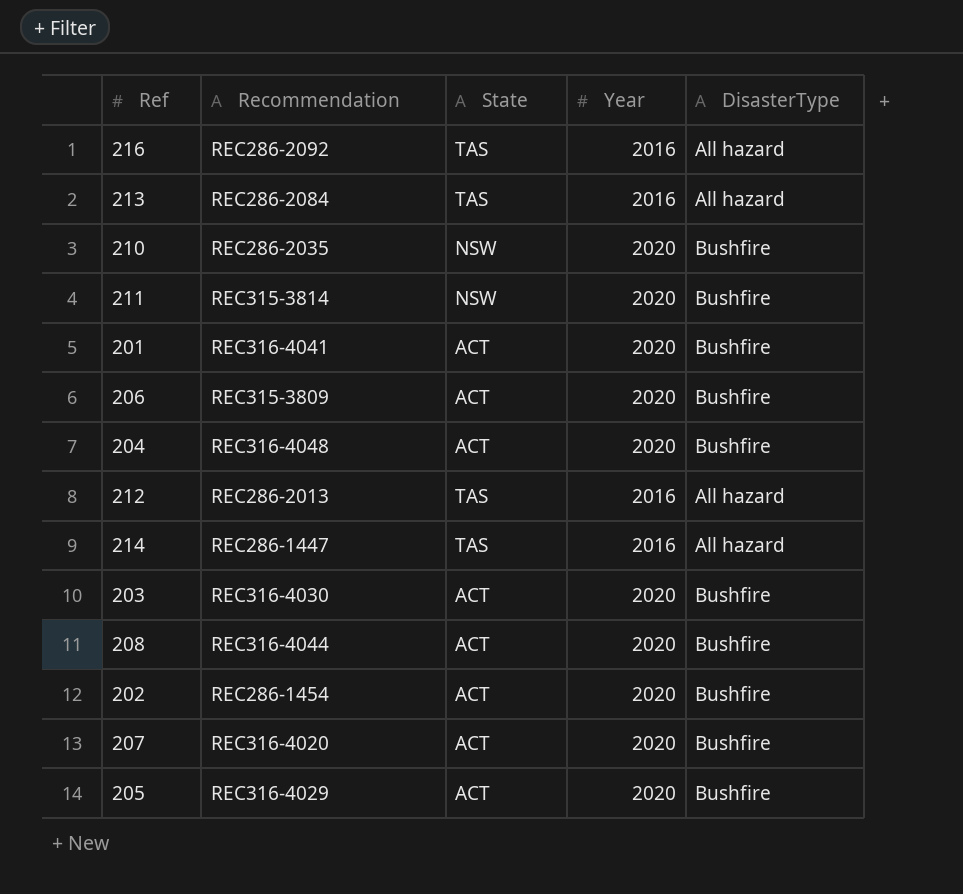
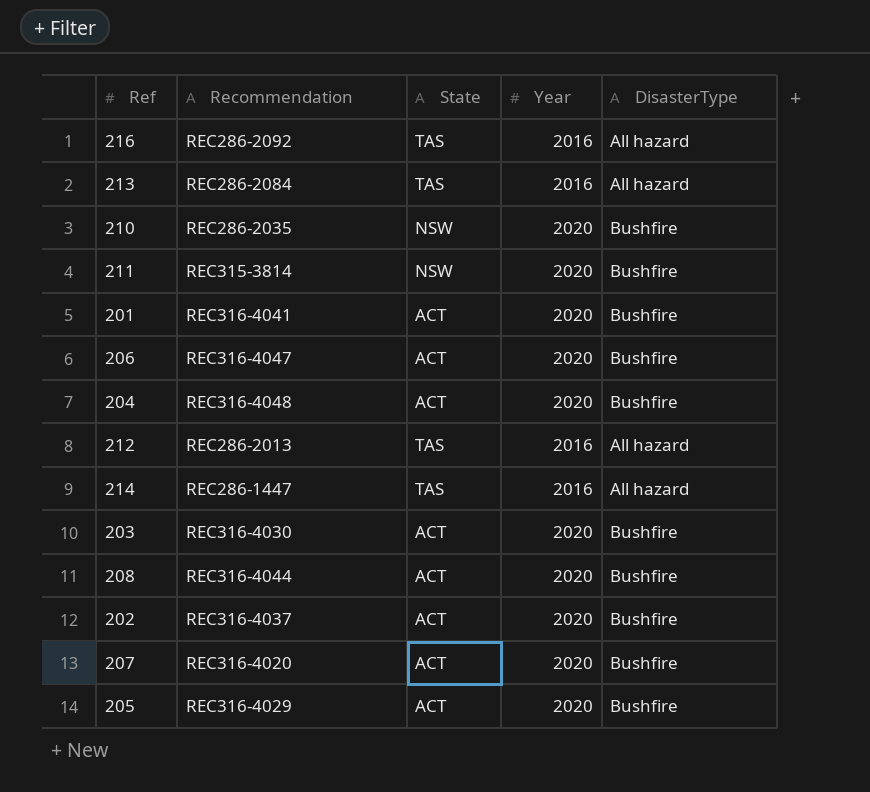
206 | Recommendation: REC315-3809 -> REC316-4047
202 | Recommendation: REC286-1454 -> REC316-4037

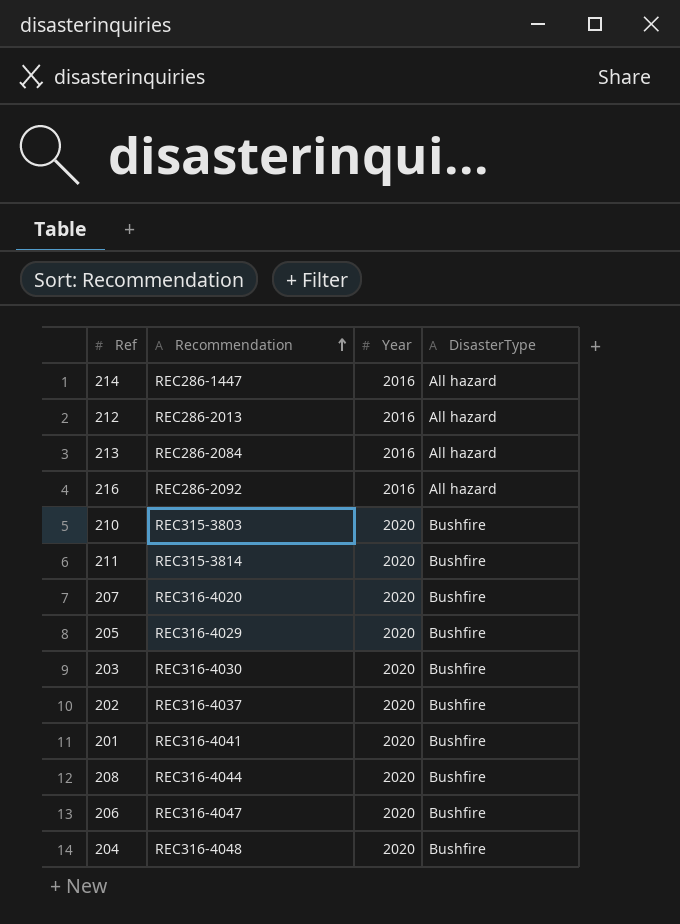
row order: none -> Recommendation ascending
column State | position: 3 -> none
210 | Recommendation: REC286-2035 -> REC315-3803

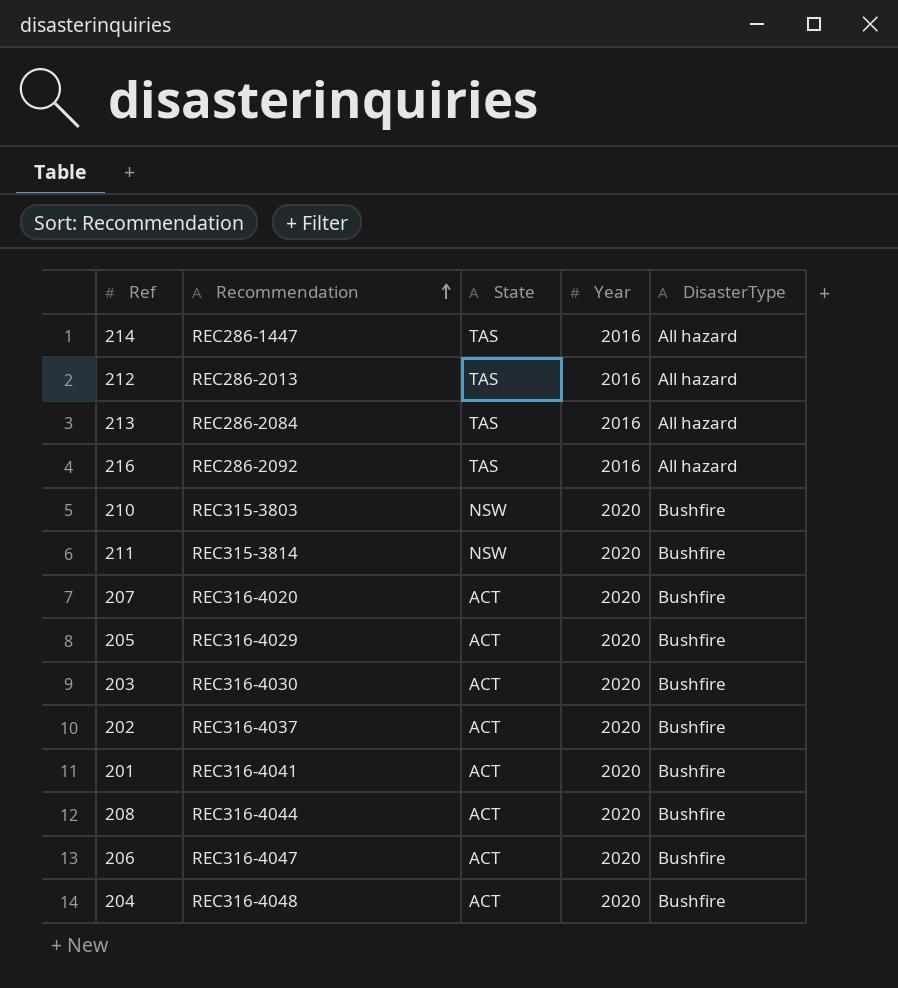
column State | position: none -> 3

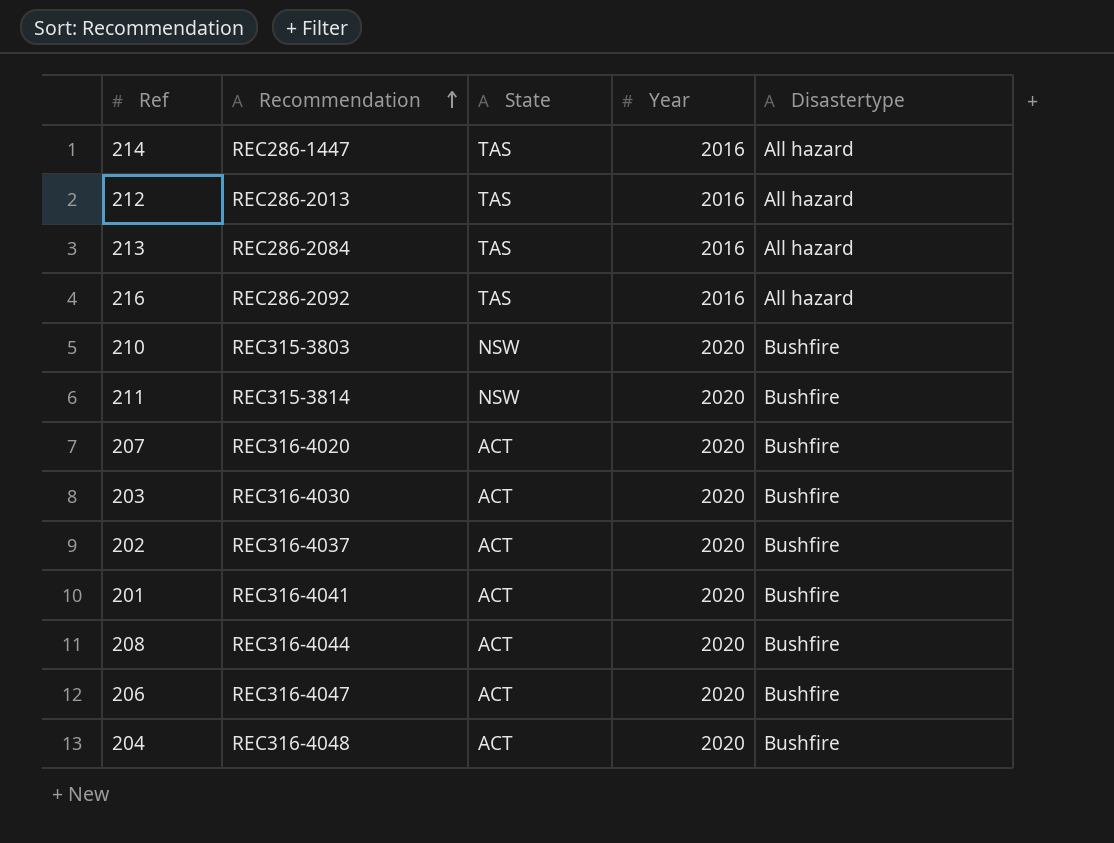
column name: DisasterType -> Disastertype
row 205: REC316-4029 | ACT | 2020 | Bushfire -> none

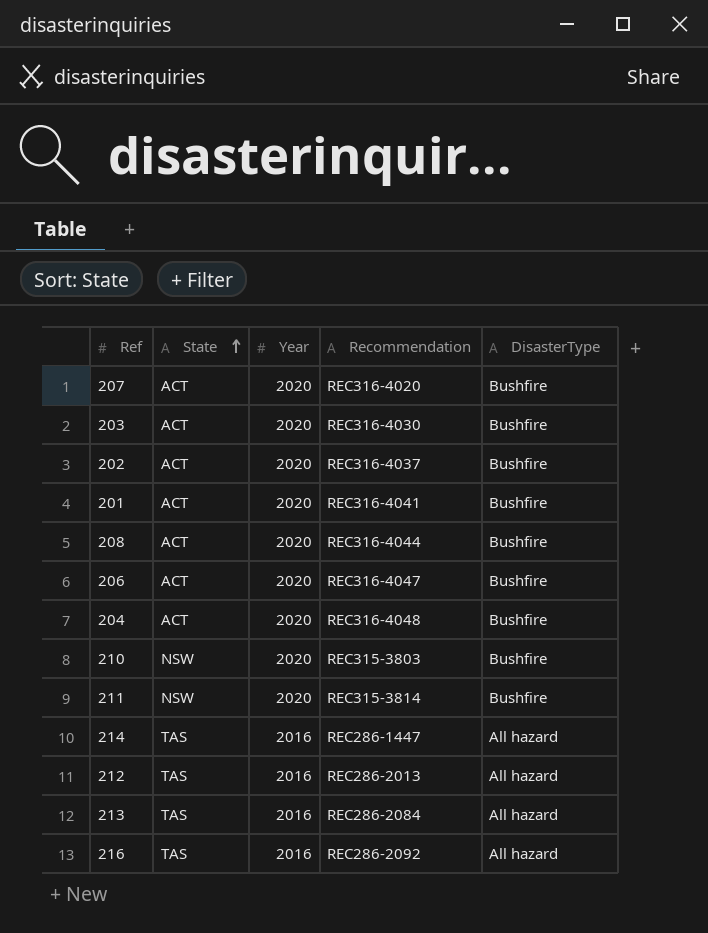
row order: Recommendation ascending -> State ascending
column Recommendation | position: 2 -> 4
column name: Disastertype -> DisasterType

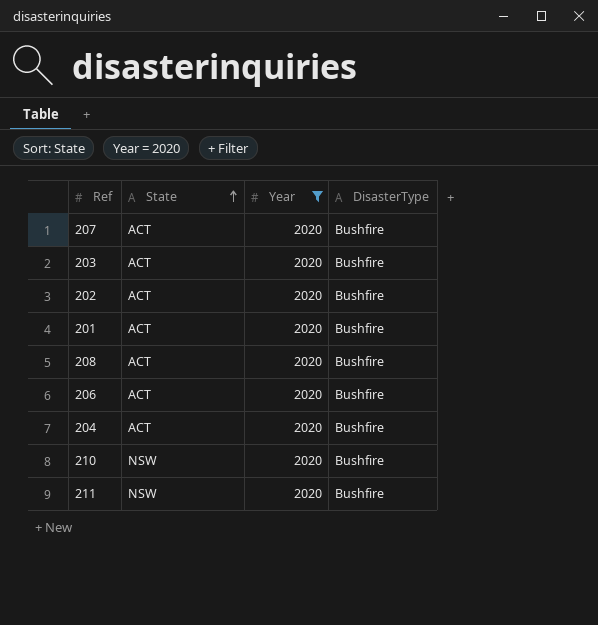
filter: none -> Year = 2020
column Recommendation | position: 4 -> none

